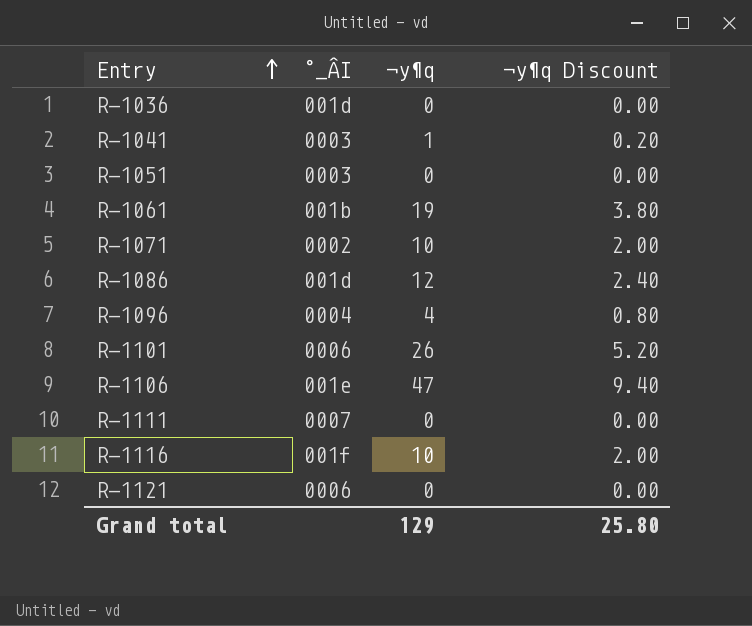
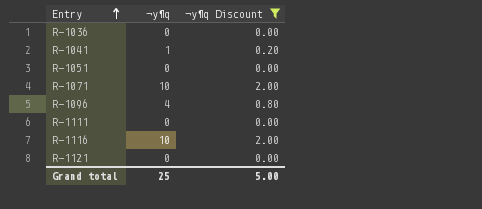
filter: none -> ¬y¶q Discount <= 2.00
column °_ÂI | position: 2 -> none
Grand total | ¬y¶q: 129 -> 25
Grand total | ¬y¶q Discount: 25.80 -> 5.00

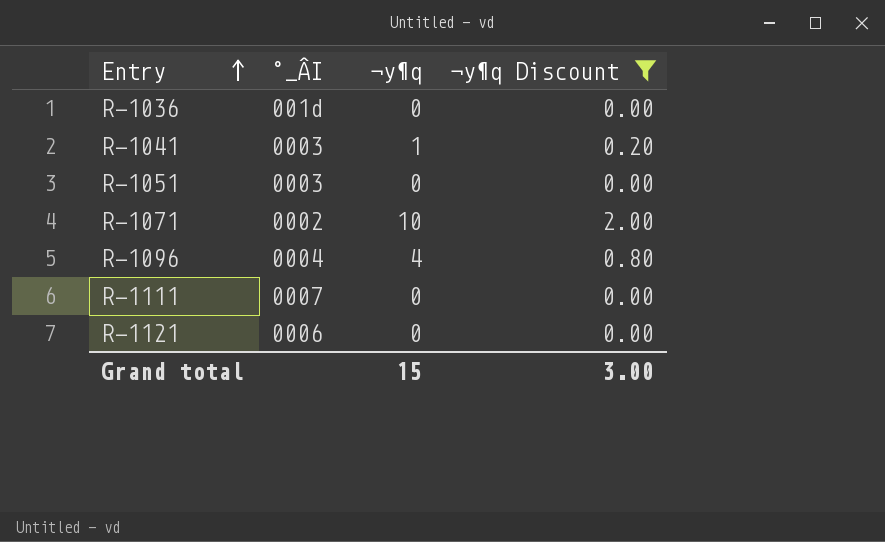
column °_ÂI | position: none -> 2
row R-1116: 10 | 2.00 -> none
Grand total | ¬y¶q: 25 -> 15
Grand total | ¬y¶q Discount: 5.00 -> 3.00

